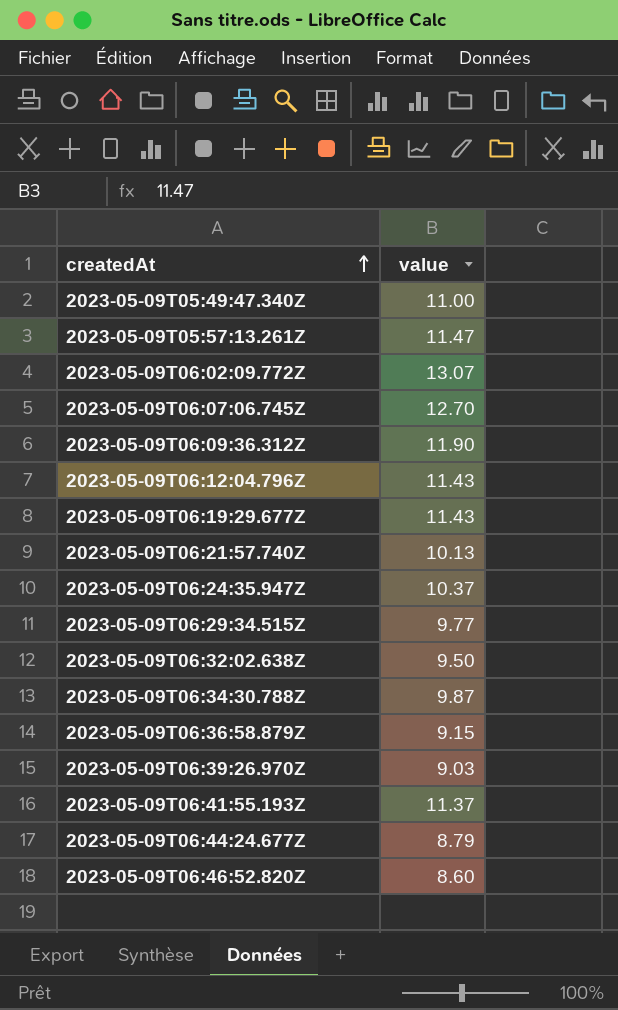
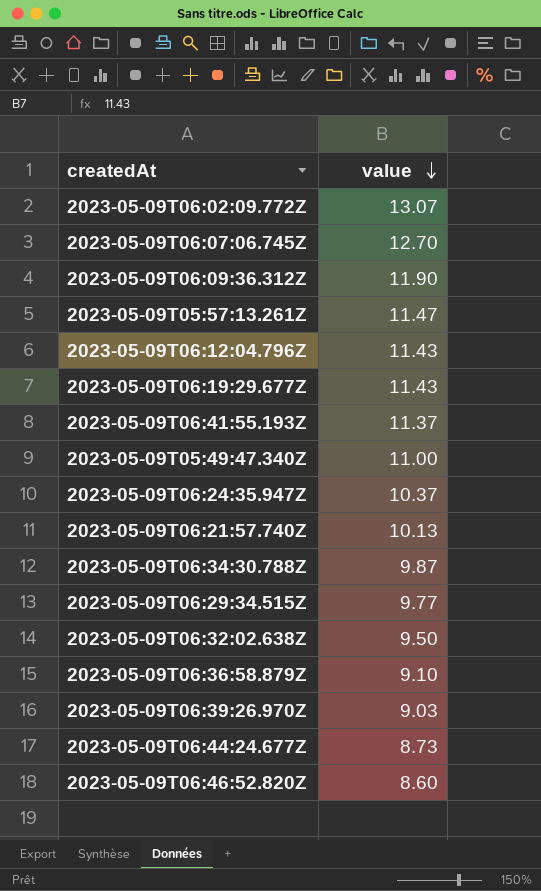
row order: createdAt ascending -> value descending
2023-05-09T06:36:58.879Z | value: 9.15 -> 9.10
2023-05-09T06:44:24.677Z | value: 8.79 -> 8.73

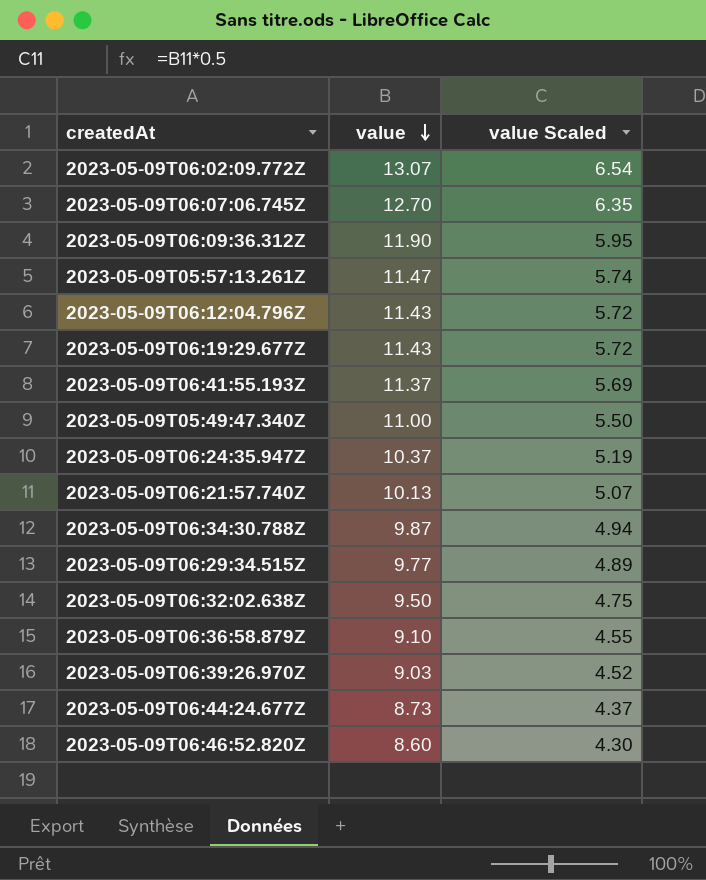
column value Scaled | formula: none -> [value] * 0.5

